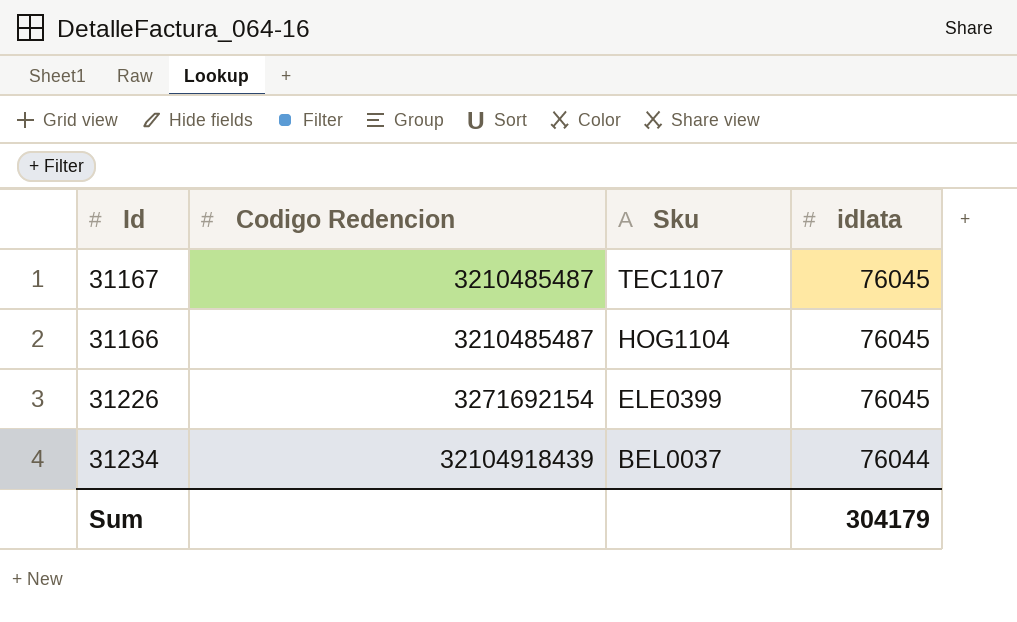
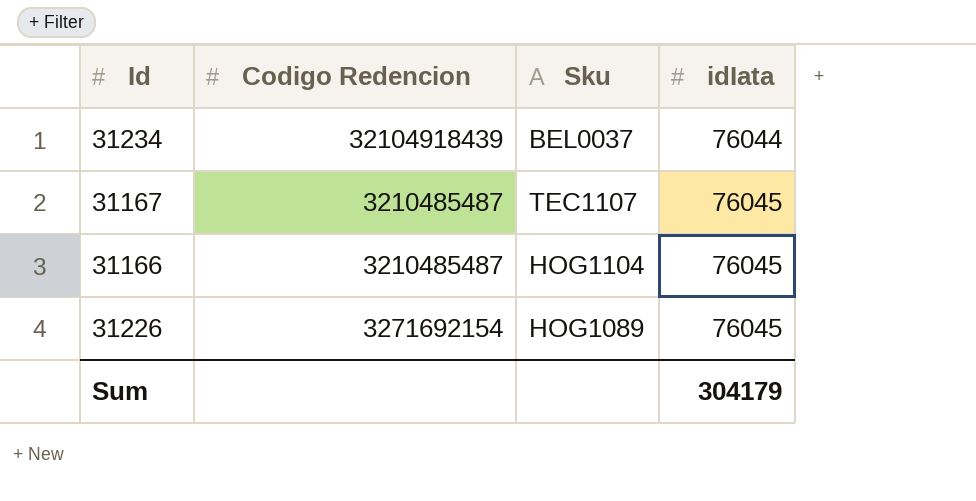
row order: Codigo Redencion ascending -> idIata ascending
31226 | Sku: ELE0399 -> HOG1089

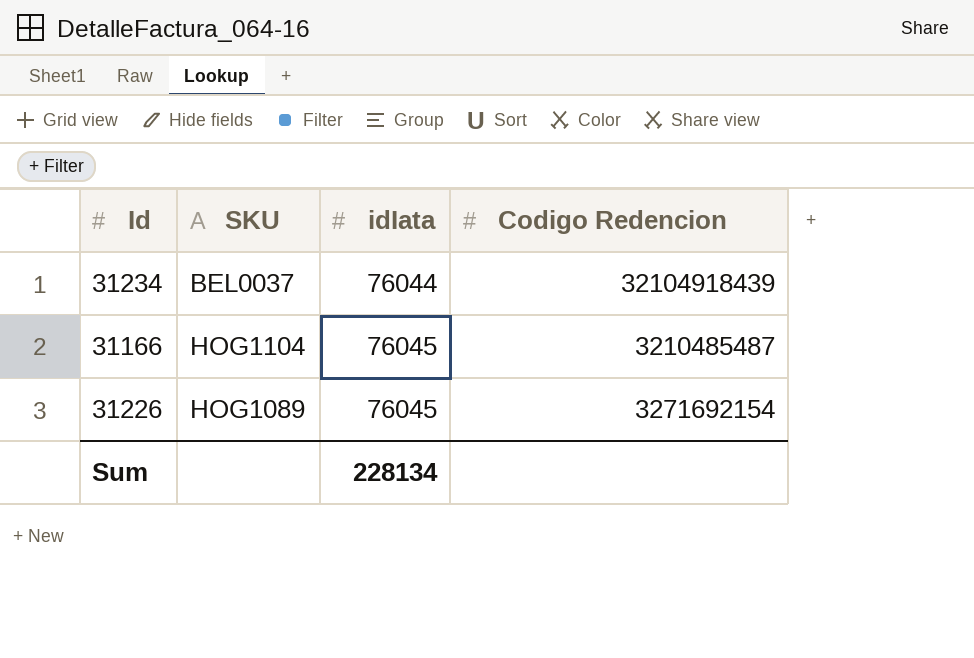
column name: Sku -> SKU
column Codigo Redencion | position: 2 -> 4
row 31167: 3210485487 | TEC1107 | 76045 -> none
Sum | idIata: 304179 -> 228134

